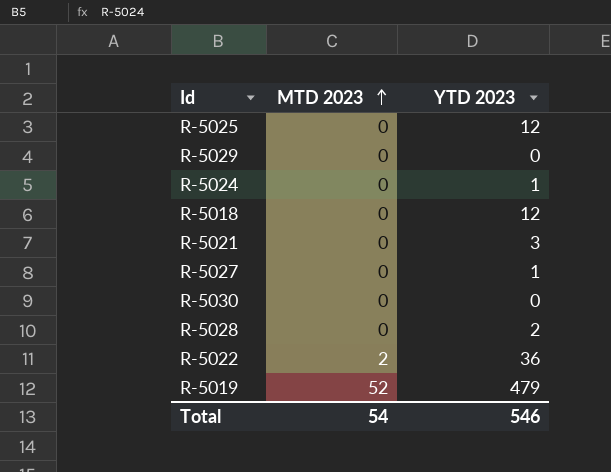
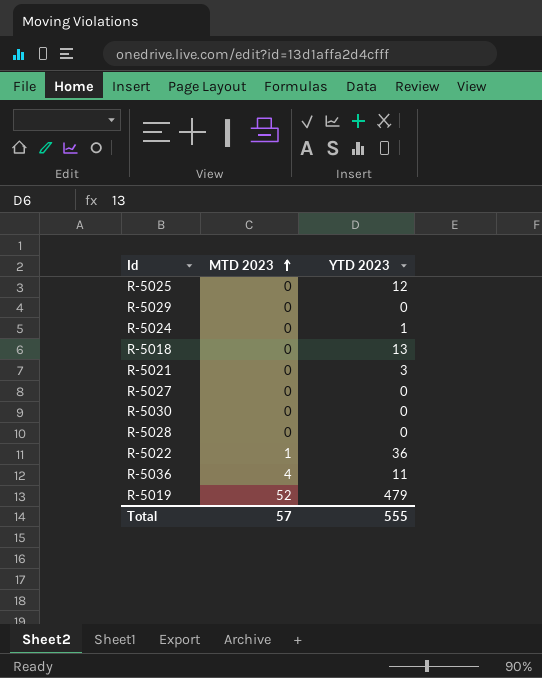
R-5018 | YTD 2023: 12 -> 13
R-5027 | YTD 2023: 1 -> 0
R-5028 | YTD 2023: 2 -> 0
R-5022 | MTD 2023: 2 -> 1
row R-5036: none -> 4 | 11
Total | MTD 2023: 54 -> 57
Total | YTD 2023: 546 -> 555

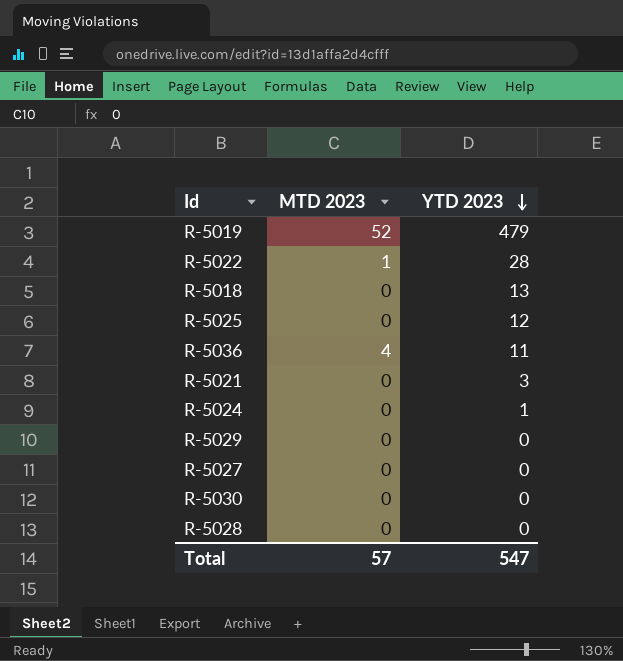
row order: MTD 2023 ascending -> YTD 2023 descending
R-5022 | YTD 2023: 36 -> 28
Total | YTD 2023: 555 -> 547

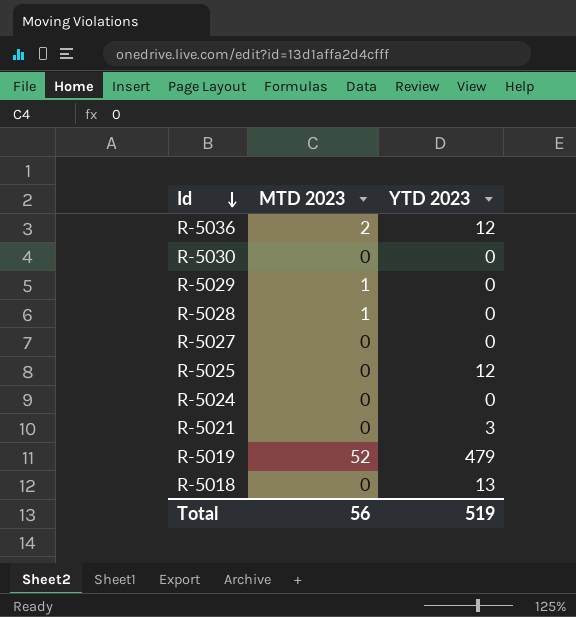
row order: YTD 2023 descending -> Id descending
row R-5022: 1 | 28 -> none
R-5036 | MTD 2023: 4 -> 2
R-5036 | YTD 2023: 11 -> 12
R-5029 | MTD 2023: 0 -> 1
R-5028 | MTD 2023: 0 -> 1
R-5024 | YTD 2023: 1 -> 0
Total | MTD 2023: 57 -> 56
Total | YTD 2023: 547 -> 519

